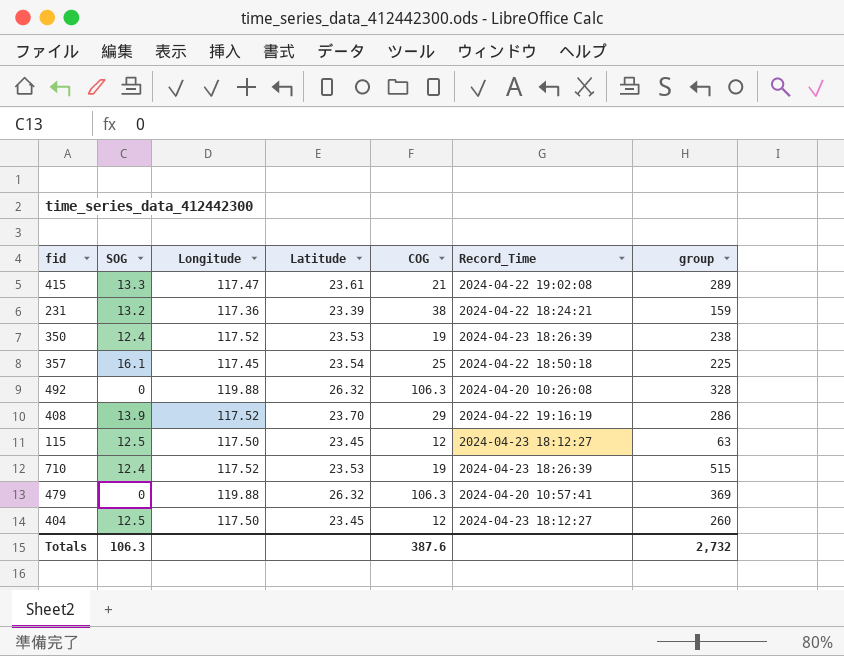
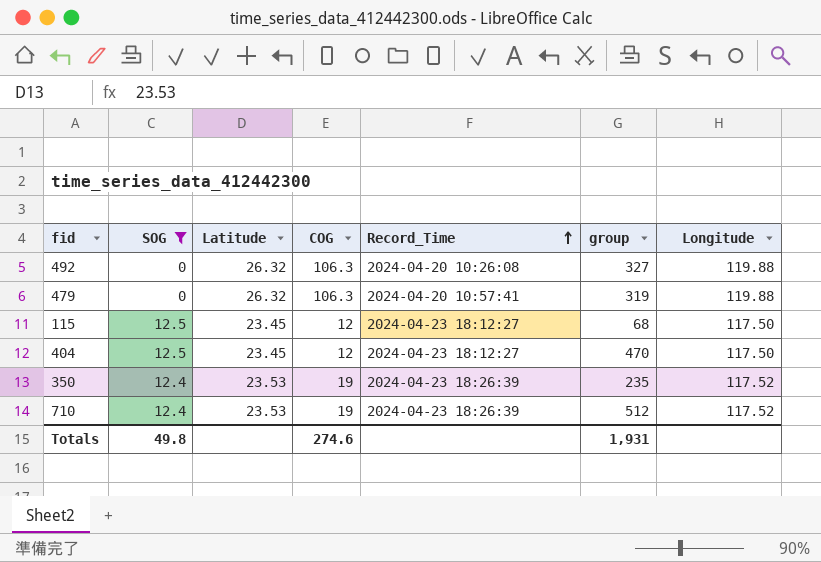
filter: none -> SOG <= 12.5
row order: none -> Record_Time ascending
column Longitude | position: 3 -> 7
492 | group: 328 -> 327
479 | group: 369 -> 319
115 | group: 63 -> 68
404 | group: 260 -> 470
350 | group: 238 -> 235
710 | group: 515 -> 512
Totals | SOG: 106.3 -> 49.8
Totals | COG: 387.6 -> 274.6
Totals | group: 2,732 -> 1,931

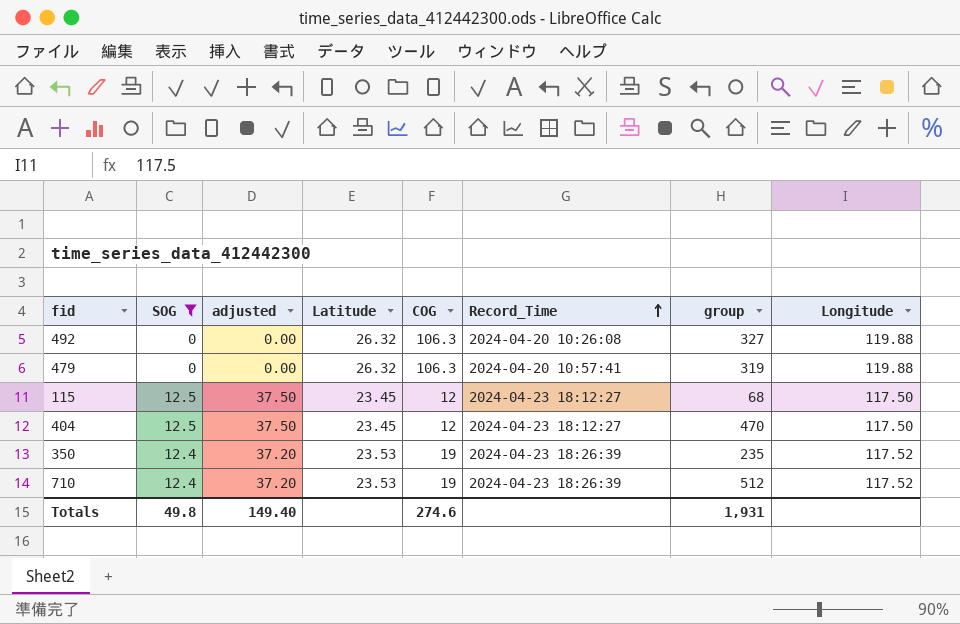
column adjusted | formula: none -> [SOG] * 3

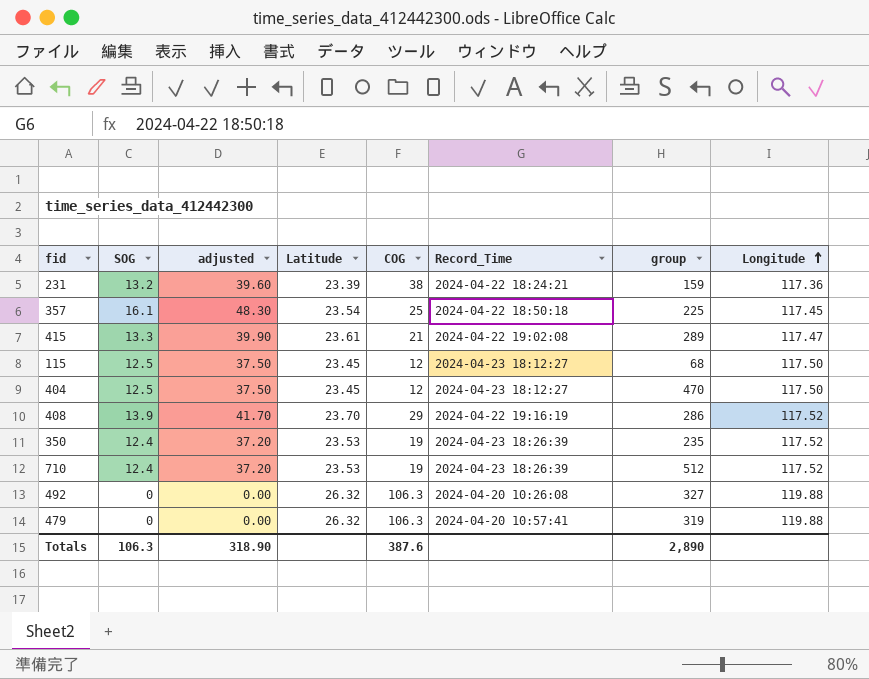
filter: SOG <= 12.5 -> none
row order: Record_Time ascending -> Longitude ascending
Totals | SOG: 49.8 -> 106.3
Totals | adjusted: 149.40 -> 318.90
Totals | COG: 274.6 -> 387.6
Totals | group: 1,931 -> 2,890

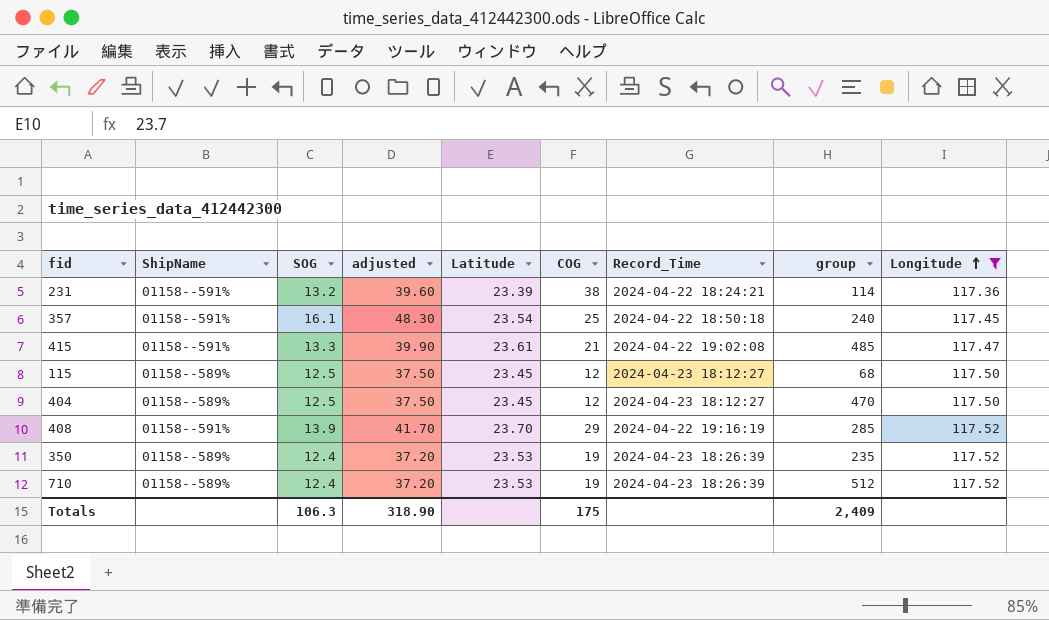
filter: none -> Longitude != 119.88
column ShipName | position: none -> 2
231 | group: 159 -> 114
357 | group: 225 -> 240
415 | group: 289 -> 485
408 | group: 286 -> 285
Totals | COG: 387.6 -> 175
Totals | group: 2,890 -> 2,409

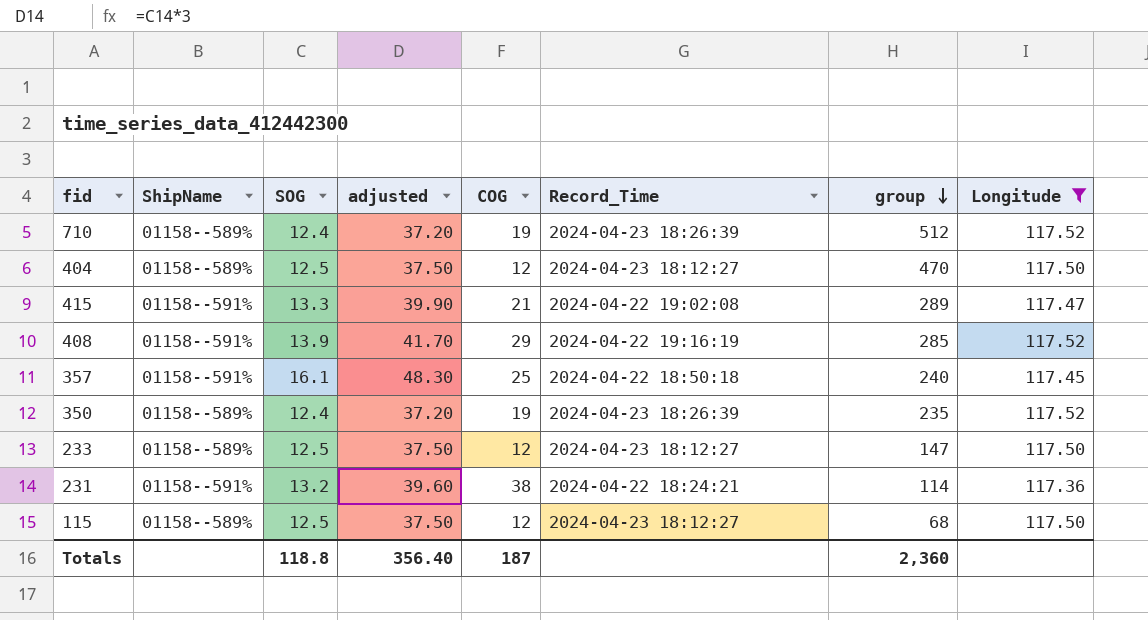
row order: Longitude ascending -> group descending
column Latitude | position: 5 -> none
415 | group: 485 -> 289
row 233: none -> 01158--589% | 12.5 | 37.50 | 12 | 2024-04-23 18:12:27 | 147 | 117.50
Totals | SOG: 106.3 -> 118.8
Totals | adjusted: 318.90 -> 356.40
Totals | COG: 175 -> 187
Totals | group: 2,409 -> 2,360

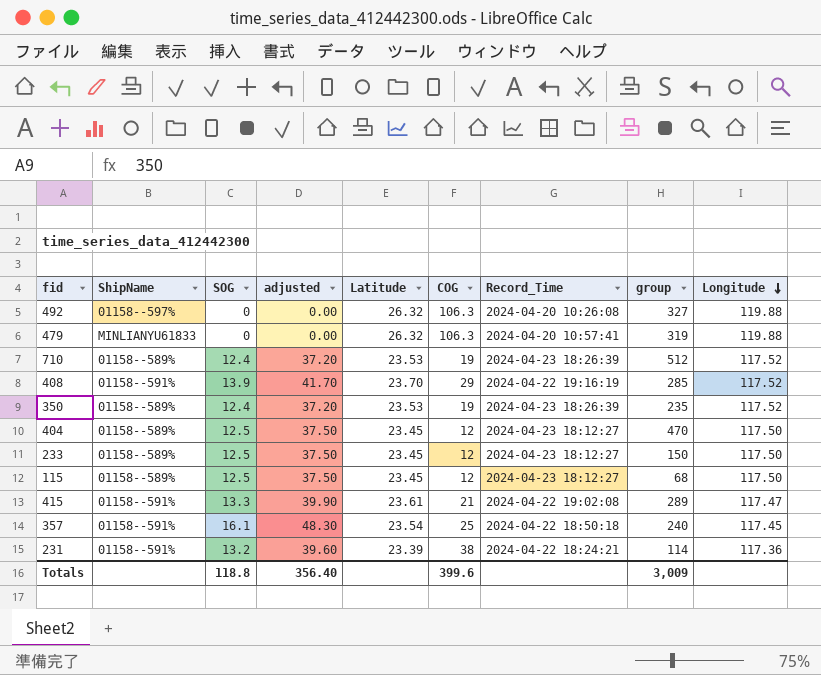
filter: Longitude != 119.88 -> none
row order: group descending -> Longitude descending
column Latitude | position: none -> 5
233 | group: 147 -> 150
Totals | COG: 187 -> 399.6
Totals | group: 2,360 -> 3,009

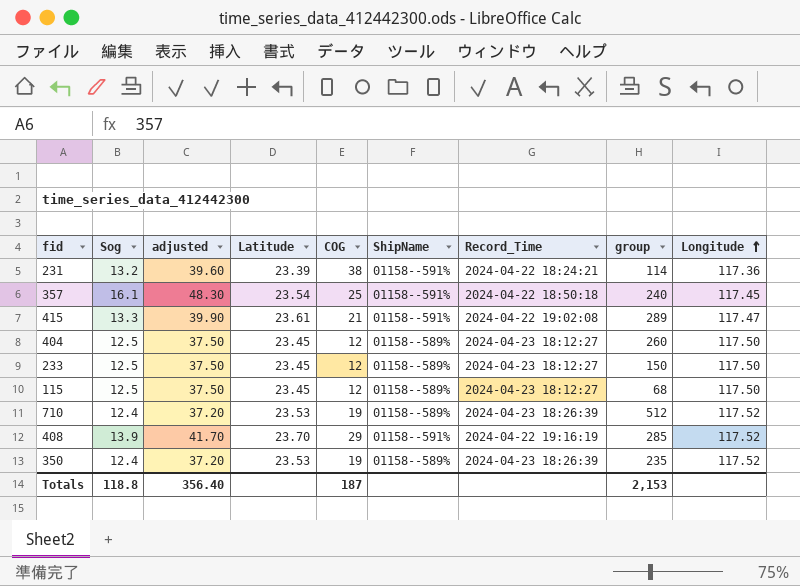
row order: Longitude descending -> Longitude ascending
column name: SOG -> Sog
column ShipName | position: 2 -> 6
row 492: 01158--597% | 0 | 0.00 | 26.32 | 106.3 | 2024-04-20 10:26:08 | 327 | 119.88 -> none
row 479: MINLIANYU61833 | 0 | 0.00 | 26.32 | 106.3 | 2024-04-20 10:57:41 | 319 | 119.88 -> none
404 | group: 470 -> 260
Totals | COG: 399.6 -> 187
Totals | group: 3,009 -> 2,153

